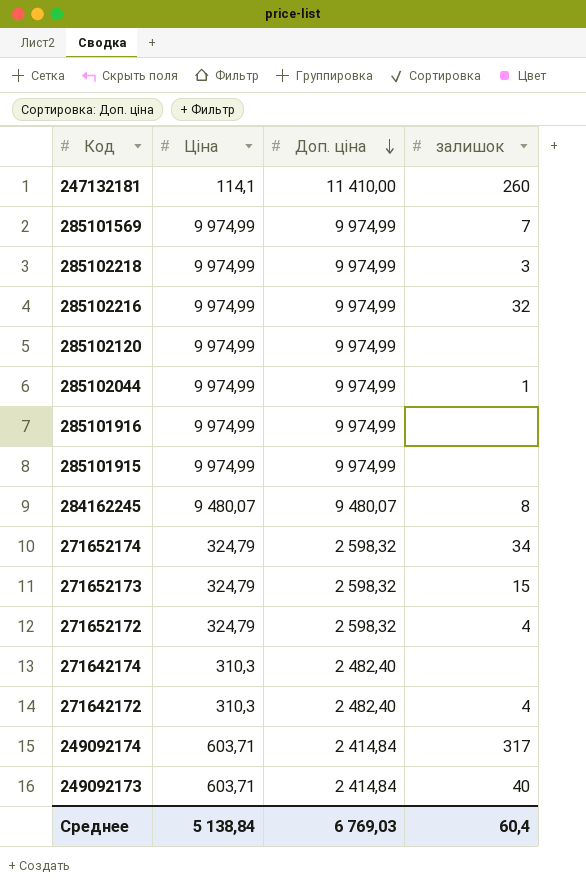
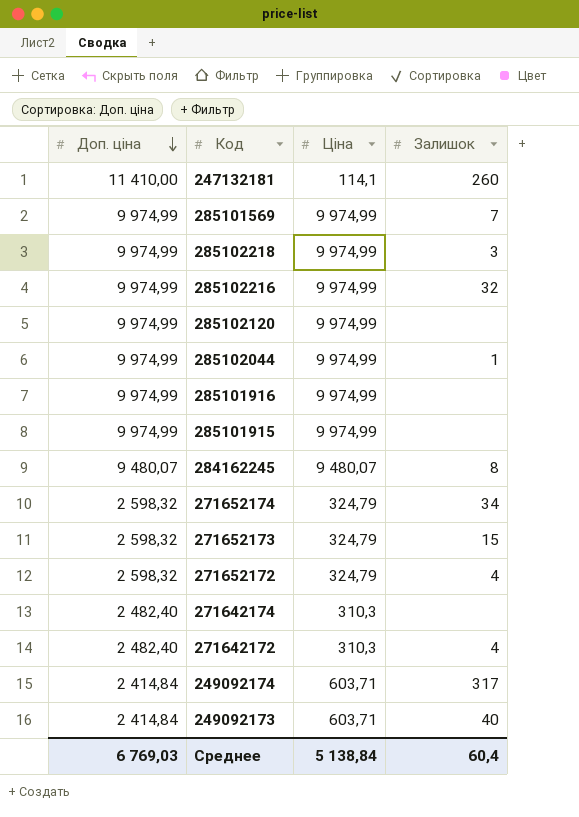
column Доп. ціна | position: 3 -> 1
column name: залишок -> Залишок

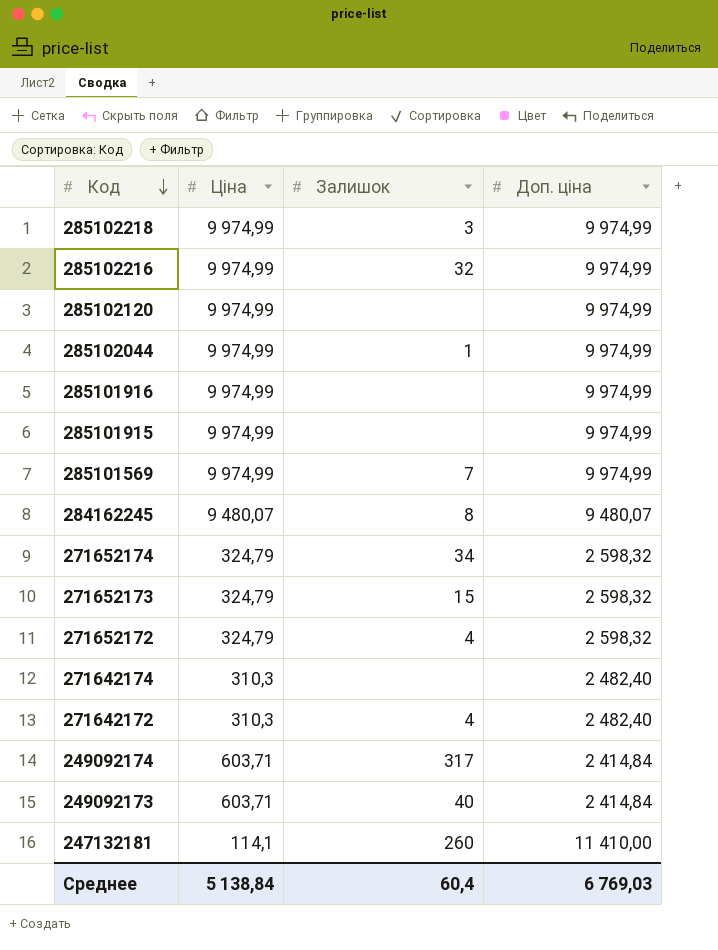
row order: Доп. ціна descending -> Код descending
column Доп. ціна | position: 1 -> 4

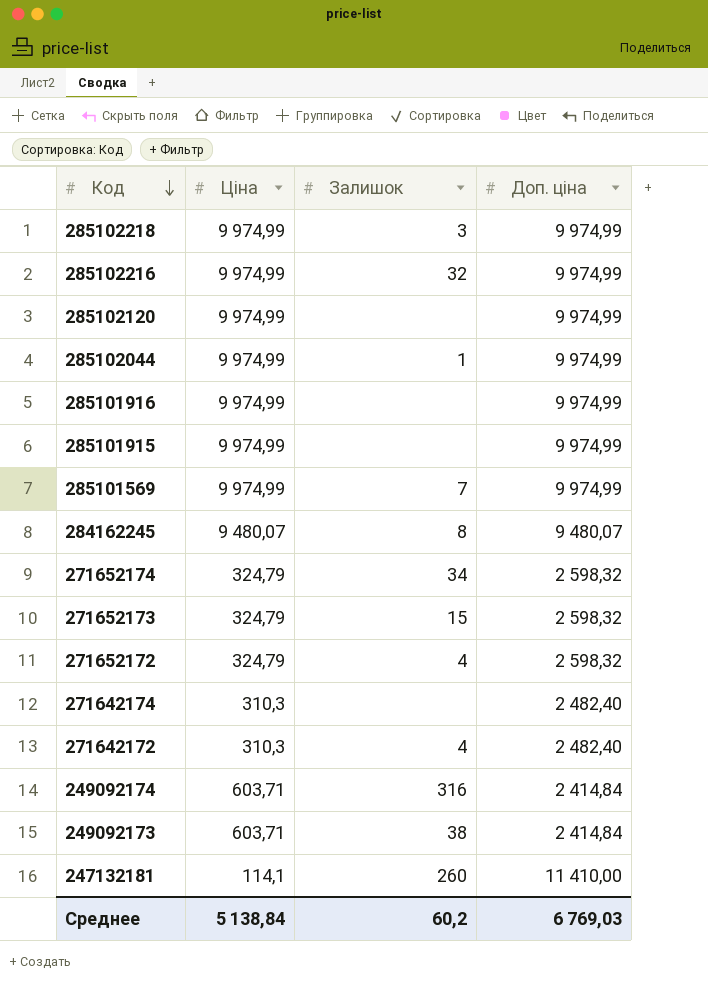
249092174 | Залишок: 317 -> 316
249092173 | Залишок: 40 -> 38
Среднее | Залишок: 60,4 -> 60,2

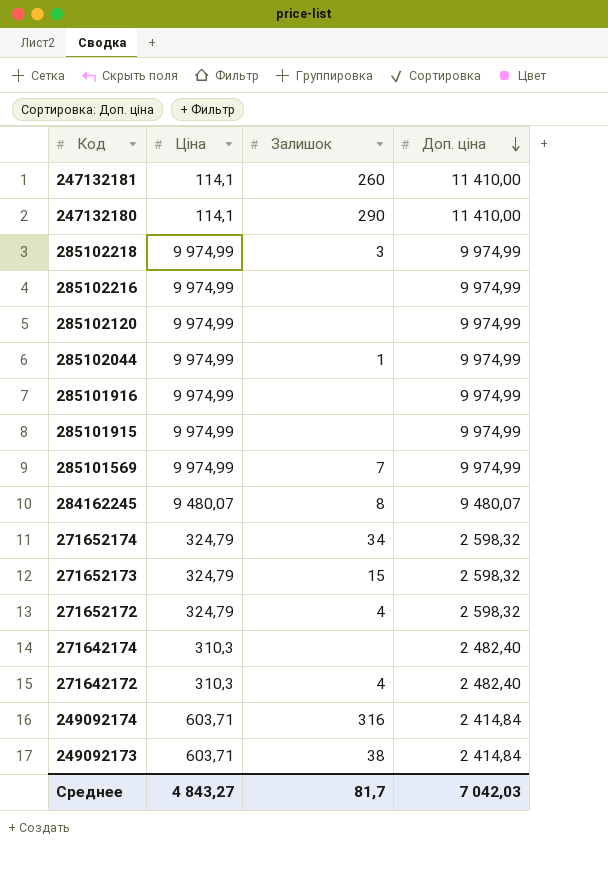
row order: Код descending -> Доп. ціна descending
row 247132180: none -> 114,1 | 290 | 11 410,00
285102216 | Залишок: 32 -> none
Среднее | Ціна: 5 138,84 -> 4 843,27
Среднее | Залишок: 60,2 -> 81,7
Среднее | Доп. ціна: 6 769,03 -> 7 042,03

